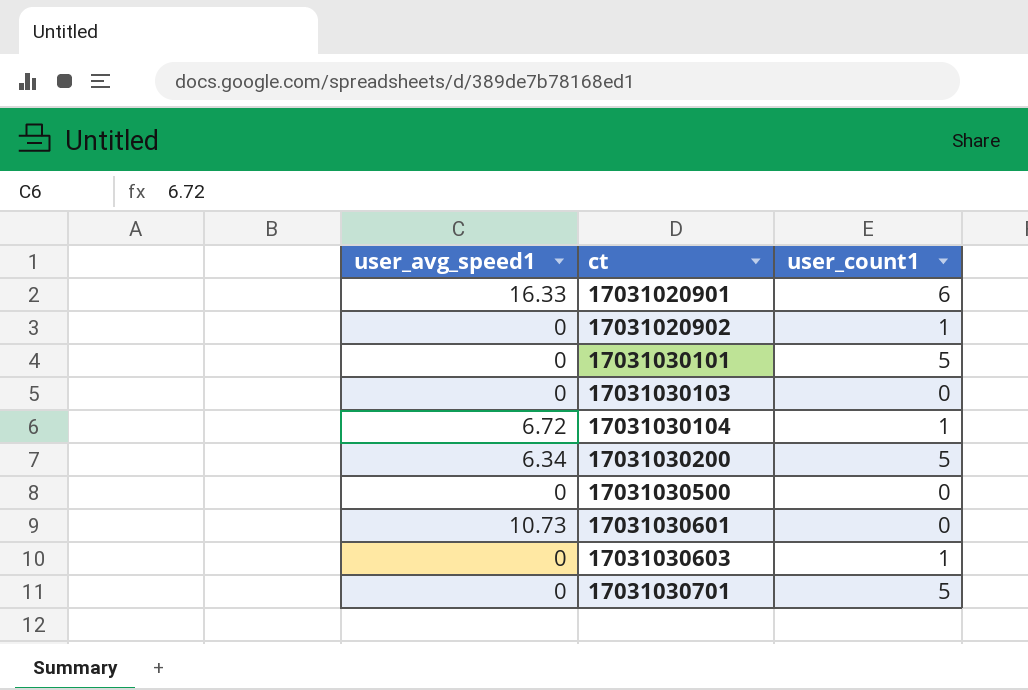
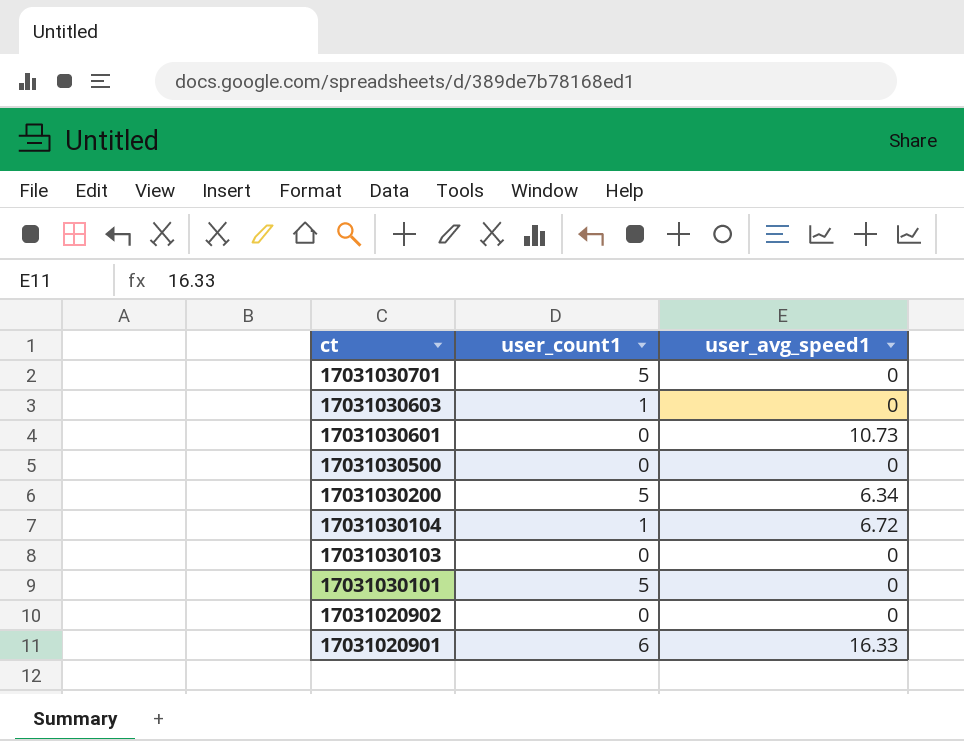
row order: ct ascending -> ct descending
column user_avg_speed1 | position: 1 -> 3
17031020902 | user_count1: 1 -> 0

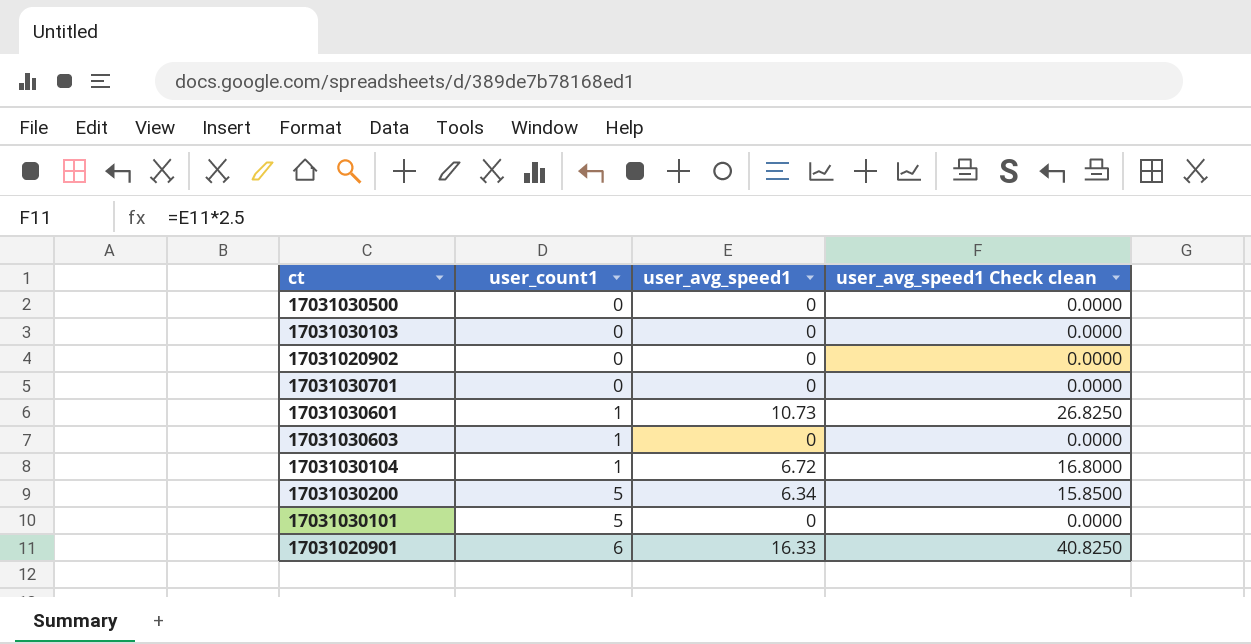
row order: ct descending -> user_count1 ascending
column user_avg_speed1 Check clean | formula: none -> [user_avg_speed1] * 2.5
17031030701 | user_count1: 5 -> 0
17031030601 | user_count1: 0 -> 1

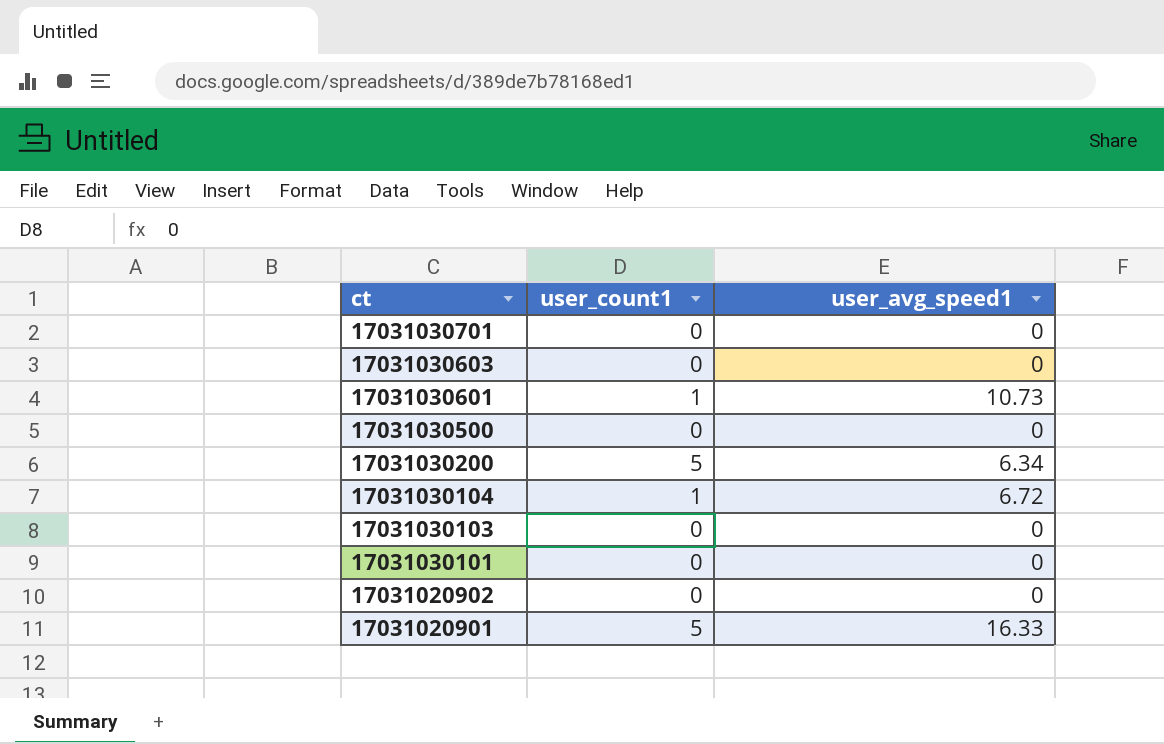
row order: user_count1 ascending -> ct descending
column user_avg_speed1 Check clean | formula: [user_avg_speed1] * 2.5 -> none
17031030603 | user_count1: 1 -> 0
17031030101 | user_count1: 5 -> 0
17031020901 | user_count1: 6 -> 5

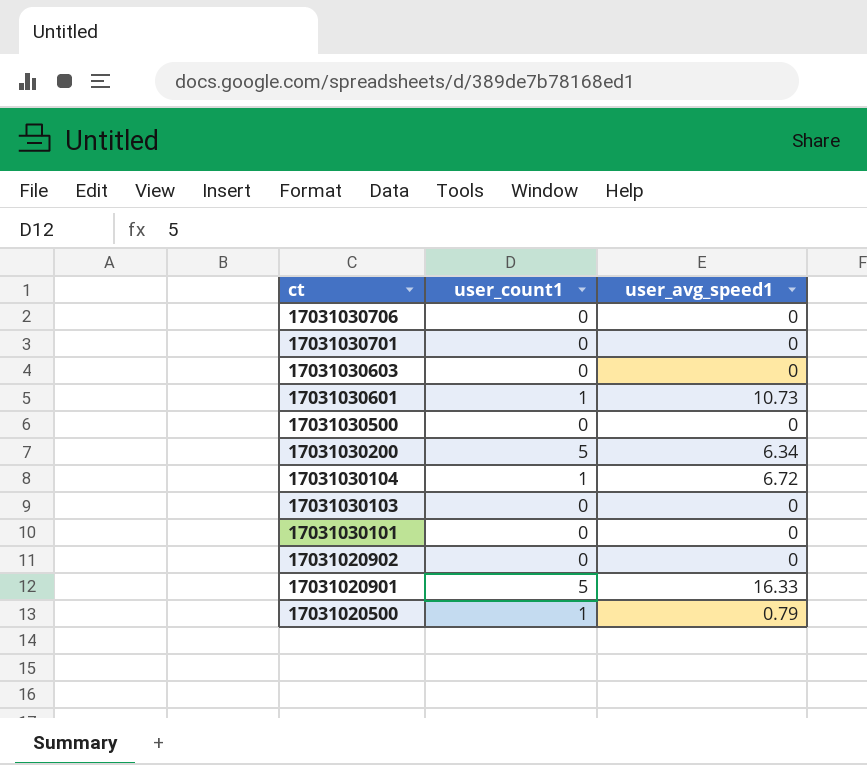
row 17031030706: none -> 0 | 0
row 17031020500: none -> 1 | 0.79

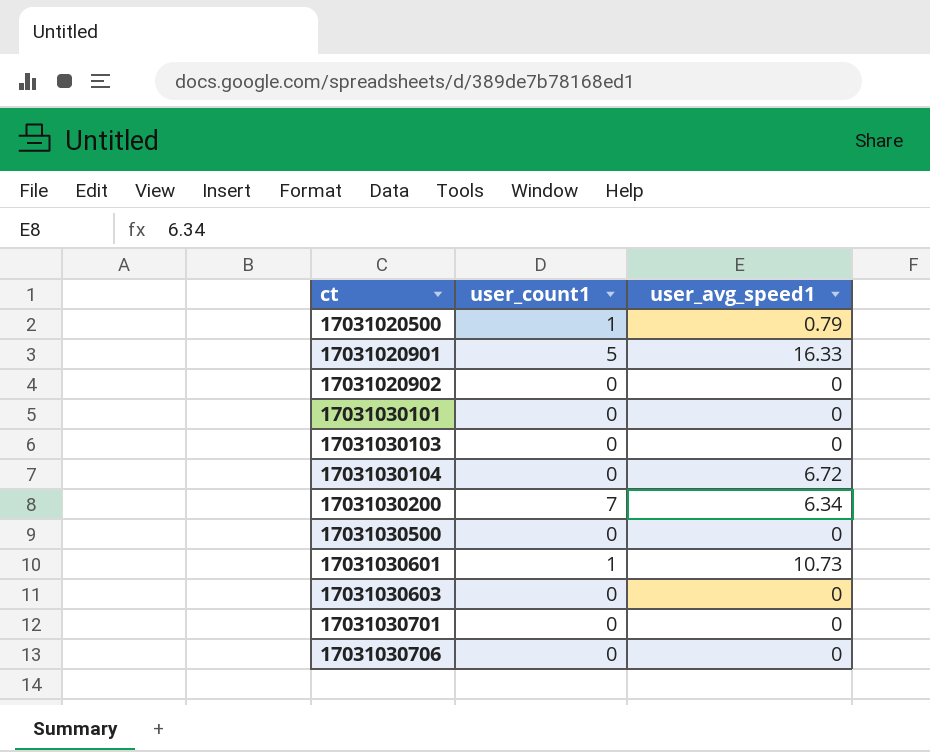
row order: ct descending -> ct ascending
17031030104 | user_count1: 1 -> 0
17031030200 | user_count1: 5 -> 7

